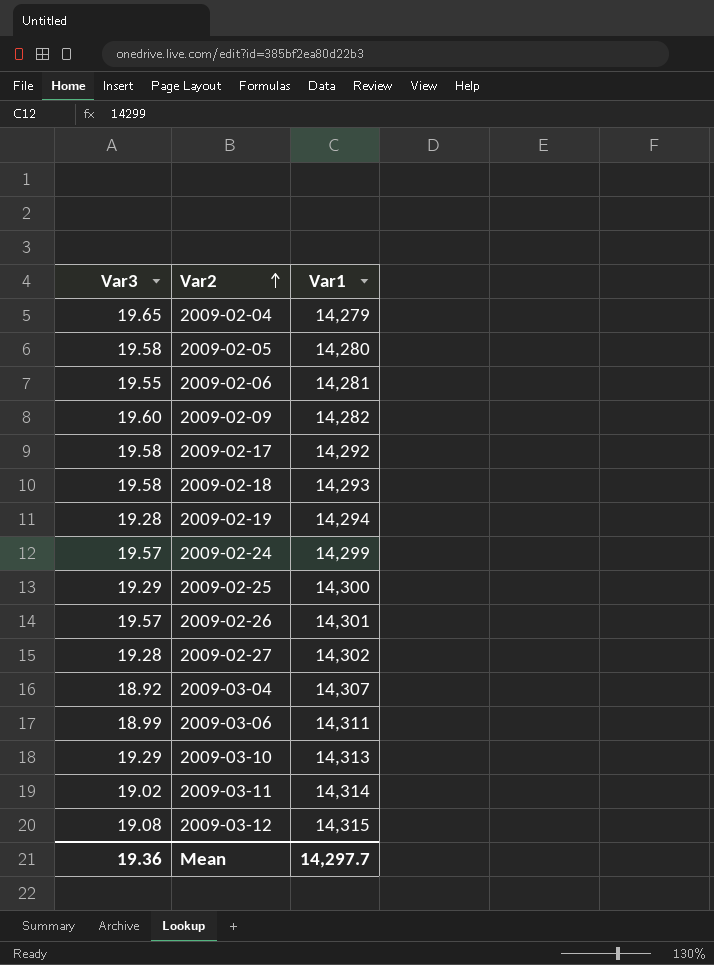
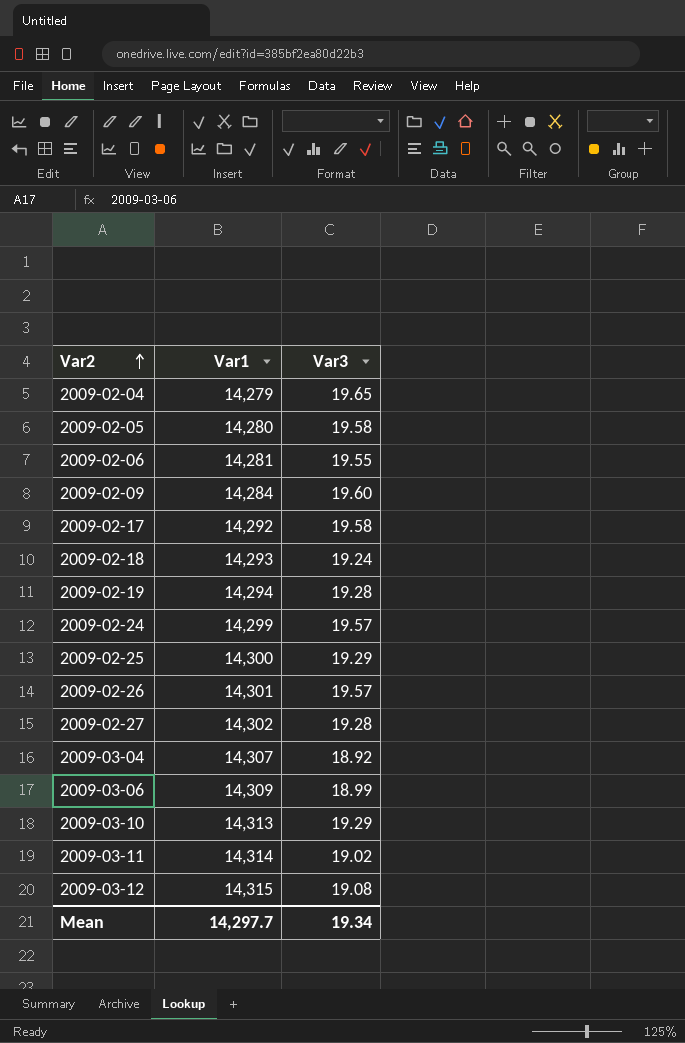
column Var3 | position: 1 -> 3
2009-02-09 | Var1: 14,282 -> 14,284
2009-02-18 | Var3: 19.58 -> 19.24
2009-03-06 | Var1: 14,311 -> 14,309
Mean | Var3: 19.36 -> 19.34

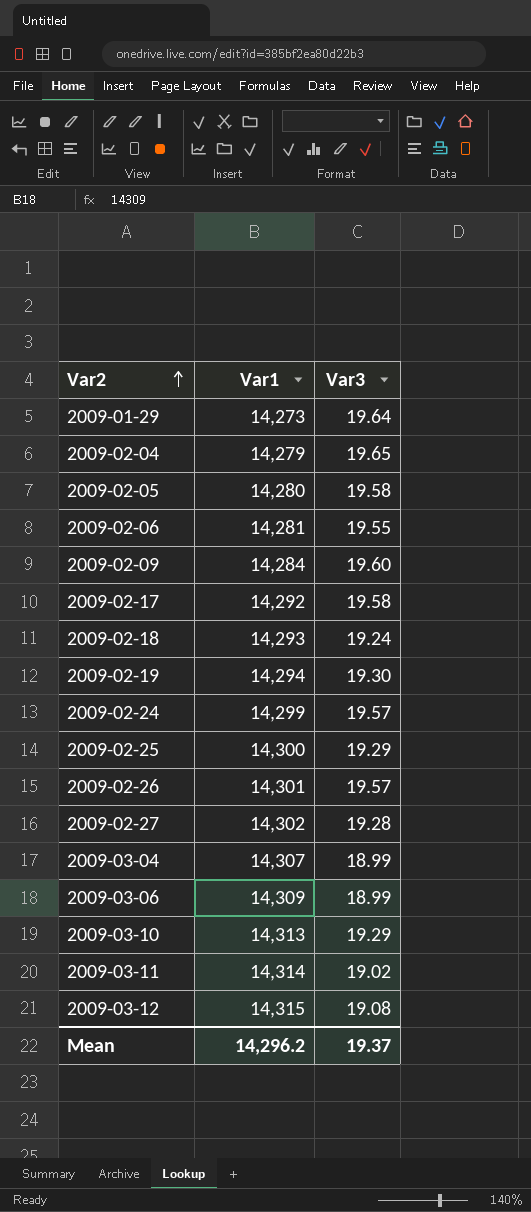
row 2009-01-29: none -> 14,273 | 19.64
2009-02-19 | Var3: 19.28 -> 19.30
2009-03-04 | Var3: 18.92 -> 18.99
Mean | Var1: 14,297.7 -> 14,296.2
Mean | Var3: 19.34 -> 19.37

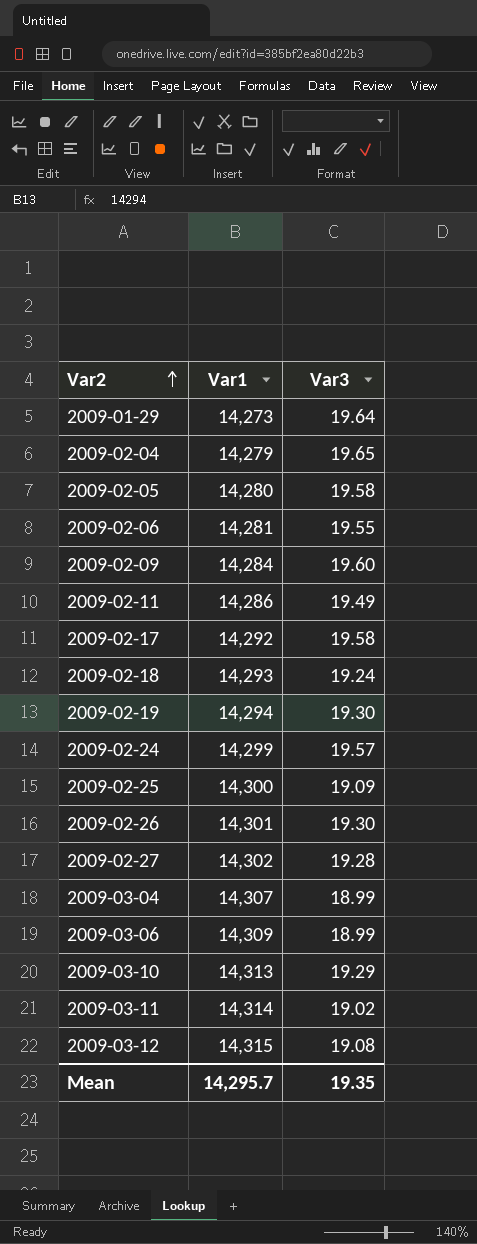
row 2009-02-11: none -> 14,286 | 19.49
2009-02-25 | Var3: 19.29 -> 19.09
2009-02-26 | Var3: 19.57 -> 19.30
Mean | Var1: 14,296.2 -> 14,295.7
Mean | Var3: 19.37 -> 19.35

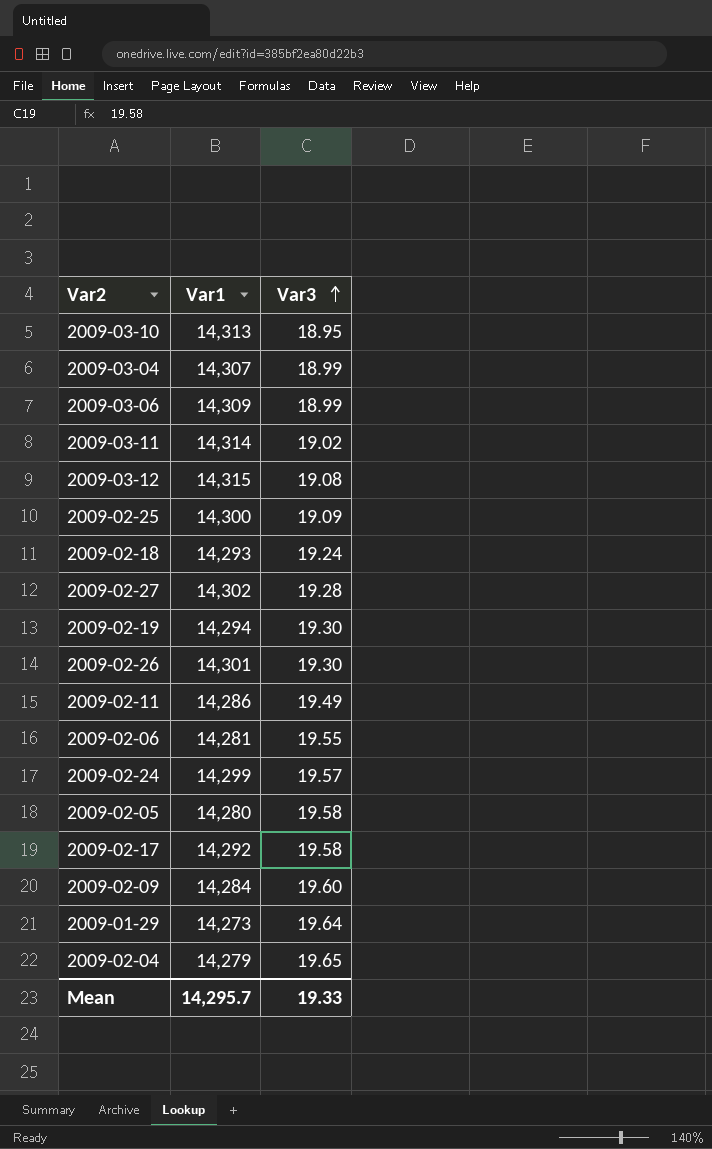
row order: Var2 ascending -> Var3 ascending
2009-03-10 | Var3: 19.29 -> 18.95
Mean | Var3: 19.35 -> 19.33

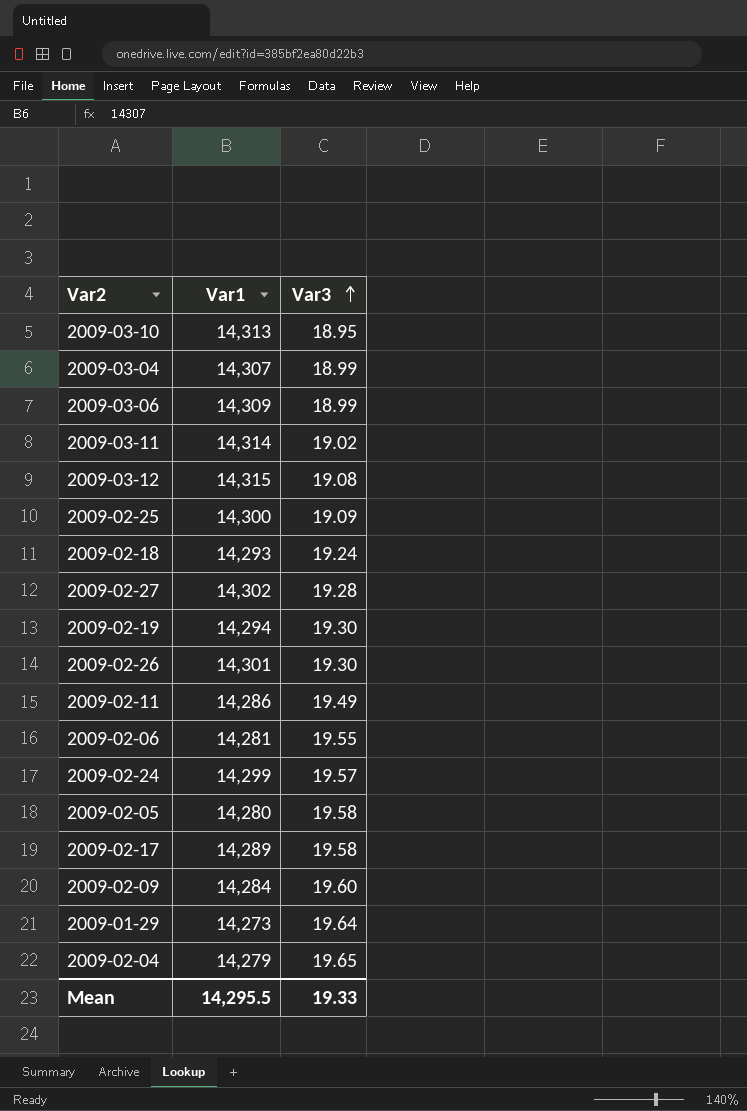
2009-02-17 | Var1: 14,292 -> 14,289
Mean | Var1: 14,295.7 -> 14,295.5

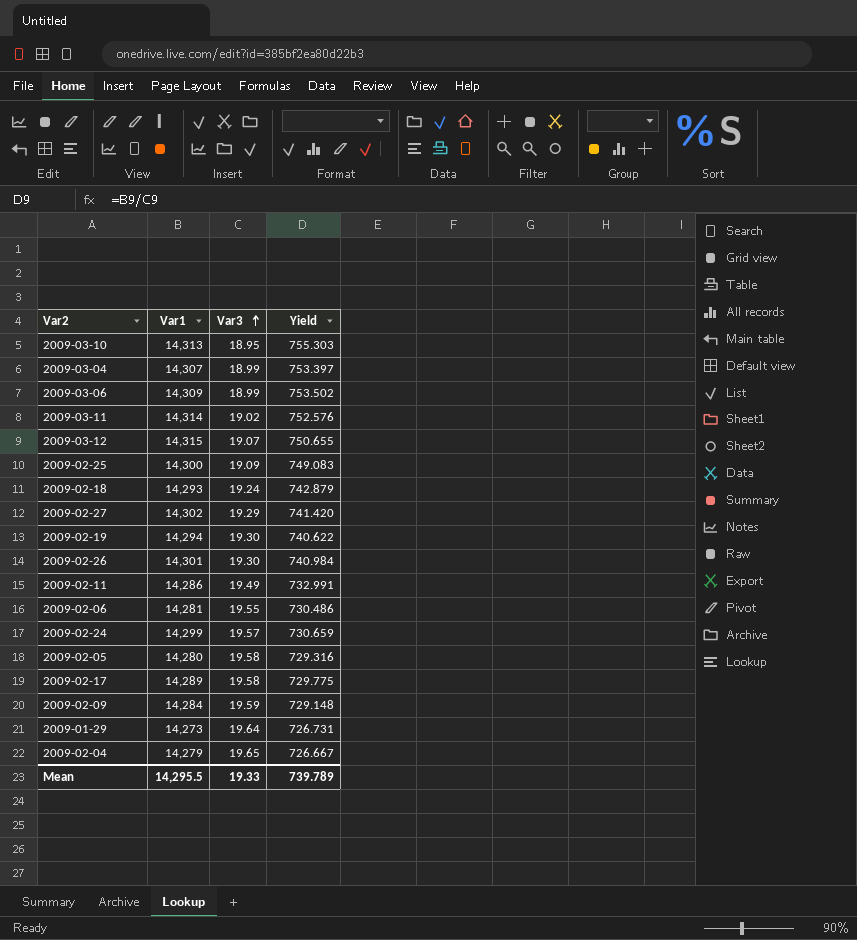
column Yield | formula: none -> [Var1] / [Var3]
2009-03-12 | Var3: 19.08 -> 19.07
2009-02-27 | Var3: 19.28 -> 19.29
2009-02-09 | Var3: 19.60 -> 19.59

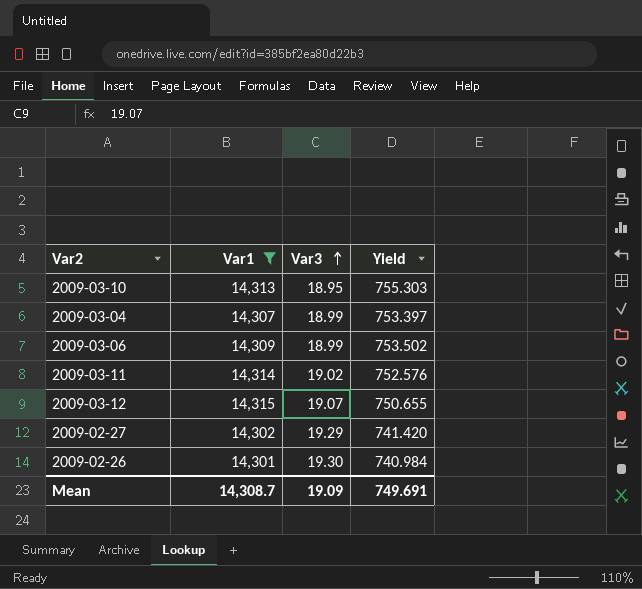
filter: none -> Var1 >= 14,301
Mean | Var1: 14,295.5 -> 14,308.7
Mean | Var3: 19.33 -> 19.09
Mean | Yield: 739.789 -> 749.691

